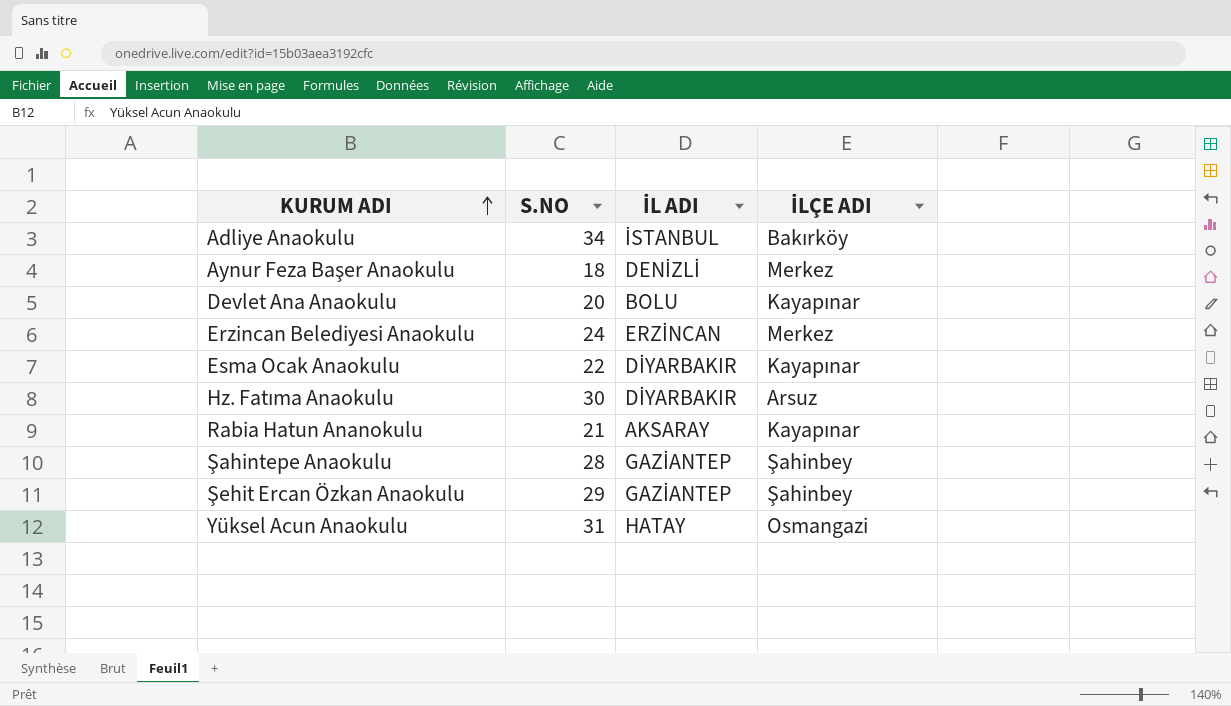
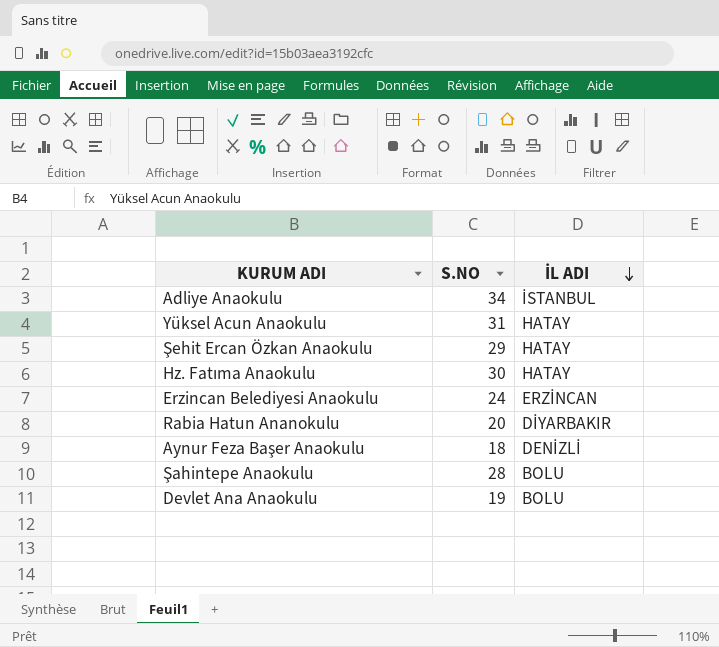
row order: KURUM ADI ascending -> İL ADI descending
column İLÇE ADI | position: 4 -> none
row Esma Ocak Anaokulu: 22 | DİYARBAKIR | Kayapınar -> none
Şehit Ercan Özkan Anaokulu | İL ADI: GAZİANTEP -> HATAY
Hz. Fatıma Anaokulu | İL ADI: DİYARBAKIR -> HATAY
Rabia Hatun Ananokulu | S.NO: 21 -> 20
Rabia Hatun Ananokulu | İL ADI: AKSARAY -> DİYARBAKIR
Şahintepe Anaokulu | İL ADI: GAZİANTEP -> BOLU
Devlet Ana Anaokulu | S.NO: 20 -> 19

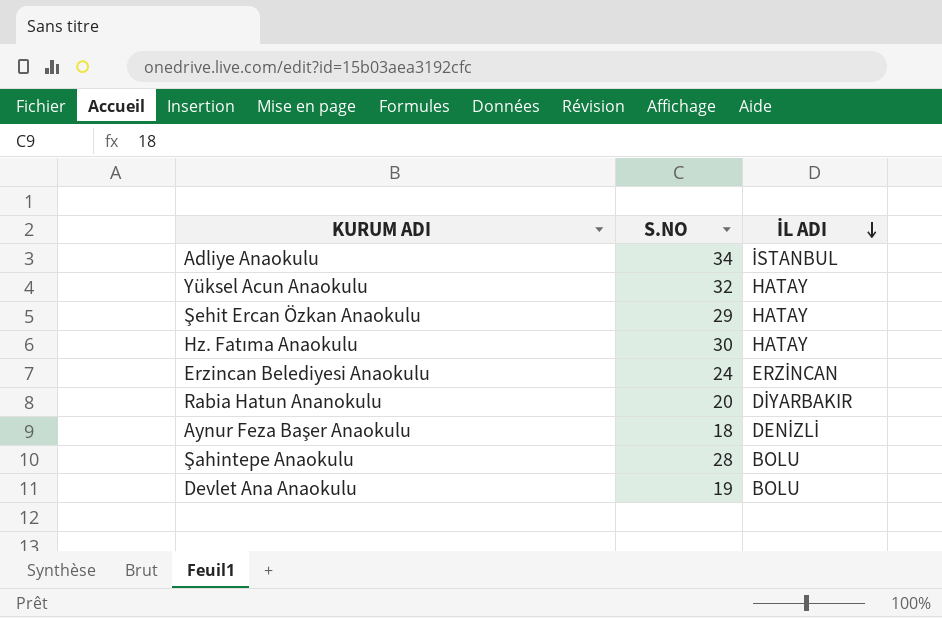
Yüksel Acun Anaokulu | S.NO: 31 -> 32

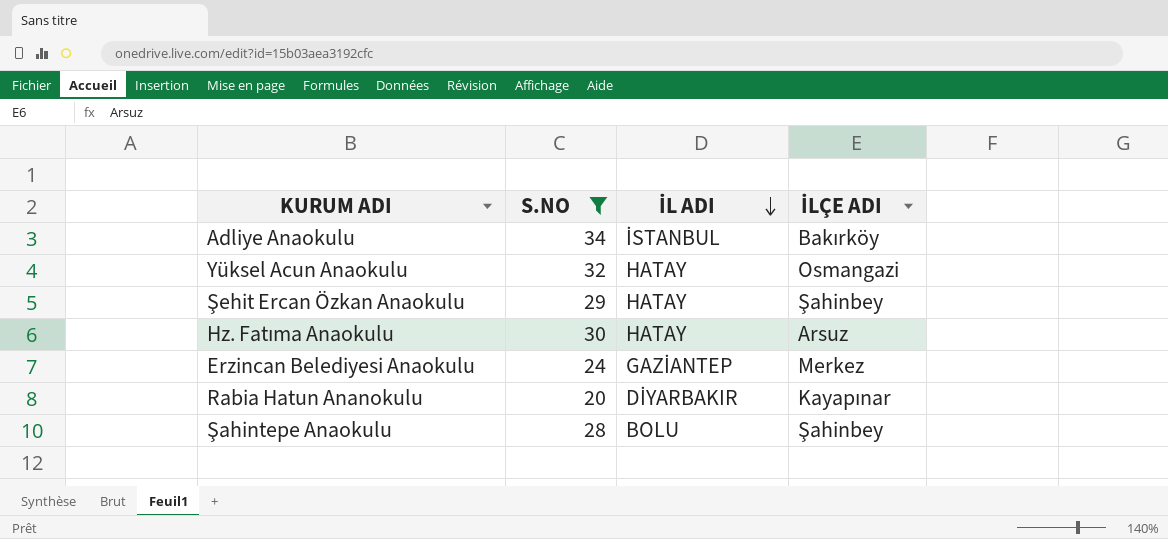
filter: none -> S.NO >= 20
column İLÇE ADI | position: none -> 4
Erzincan Belediyesi Anaokulu | İL ADI: ERZİNCAN -> GAZİANTEP

